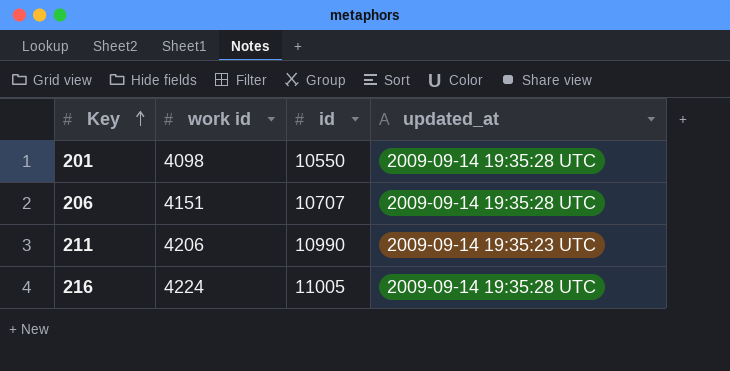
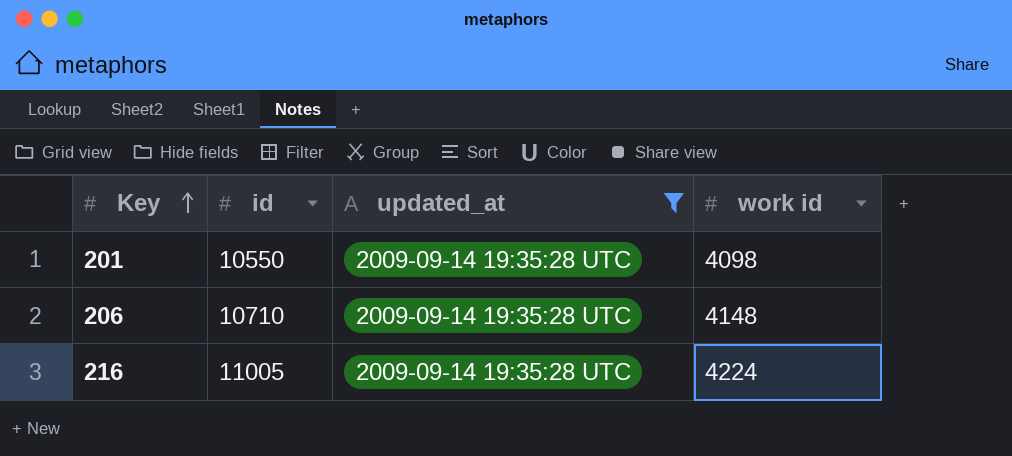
filter: none -> updated_at = 2009-09-14 19:35:28 UTC
column work id | position: 2 -> 4
206 | id: 10707 -> 10710
206 | work id: 4151 -> 4148

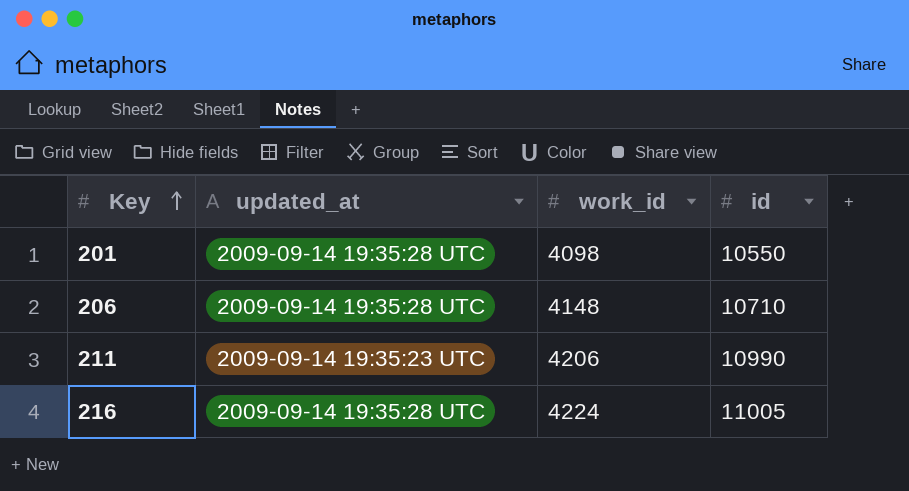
filter: updated_at = 2009-09-14 19:35:28 UTC -> none
column name: work id -> work_id
column id | position: 2 -> 4

